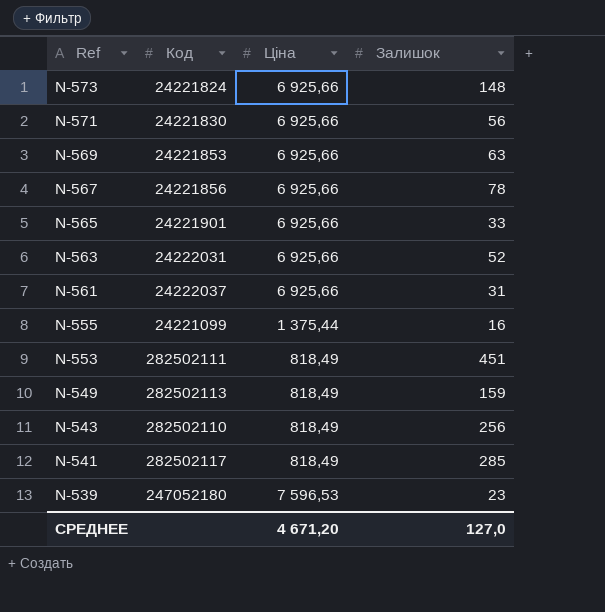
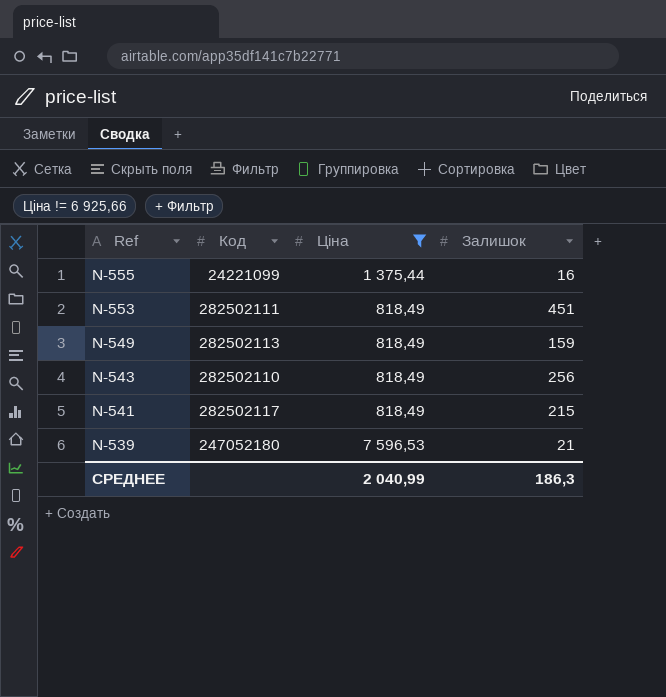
filter: none -> Ціна != 6 925,66
N-541 | Залишок: 285 -> 215
N-539 | Залишок: 23 -> 21
СРЕДНЕЕ | Ціна: 4 671,20 -> 2 040,99
СРЕДНЕЕ | Залишок: 127,0 -> 186,3

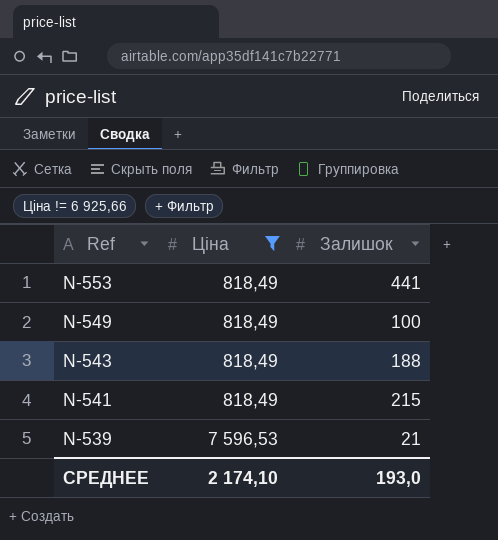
column Код | position: 2 -> none
row N-555: 24221099 | 1 375,44 | 16 -> none
N-553 | Залишок: 451 -> 441
N-549 | Залишок: 159 -> 100
N-543 | Залишок: 256 -> 188
СРЕДНЕЕ | Ціна: 2 040,99 -> 2 174,10
СРЕДНЕЕ | Залишок: 186,3 -> 193,0

